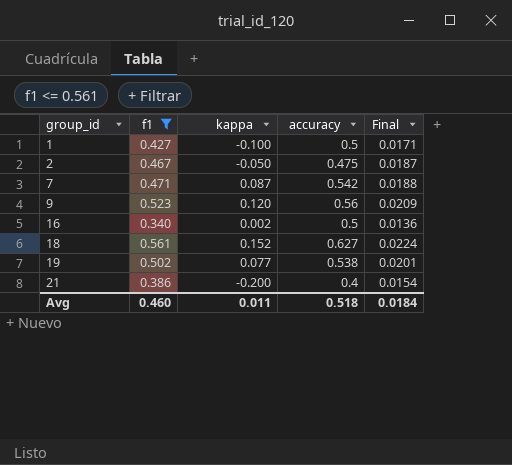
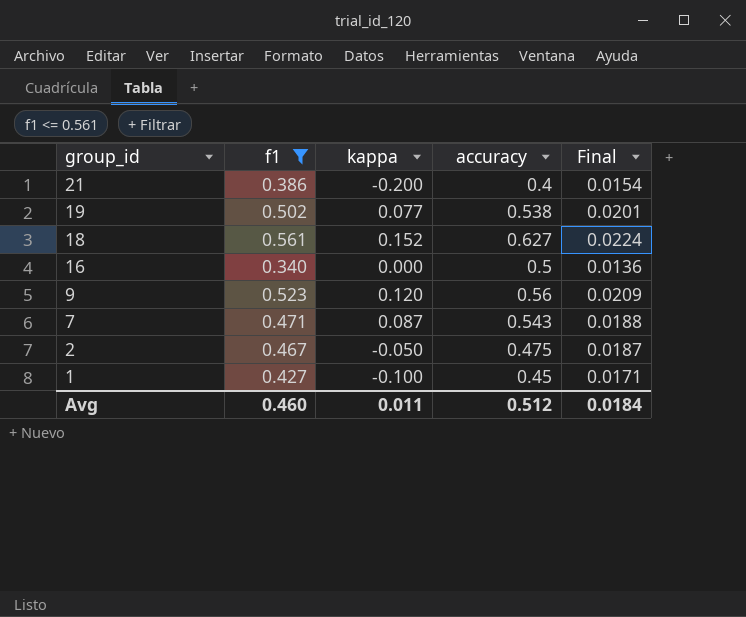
row order: group_id ascending -> group_id descending
16 | kappa: 0.002 -> 0.000
7 | accuracy: 0.542 -> 0.543
1 | accuracy: 0.5 -> 0.45
Avg | accuracy: 0.518 -> 0.512

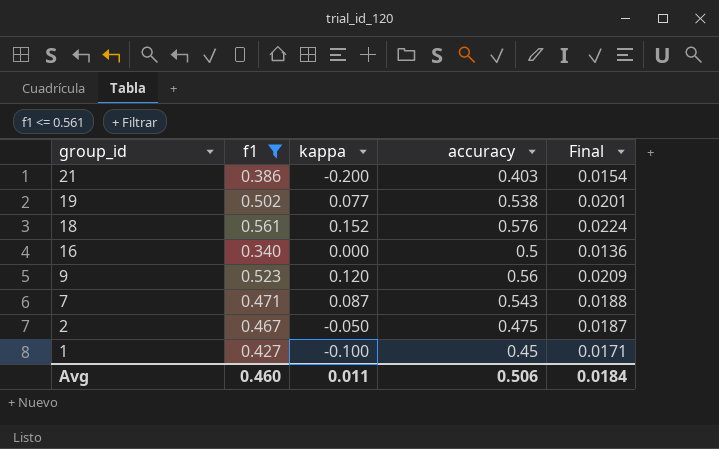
21 | accuracy: 0.4 -> 0.403
18 | accuracy: 0.627 -> 0.576
Avg | accuracy: 0.512 -> 0.506

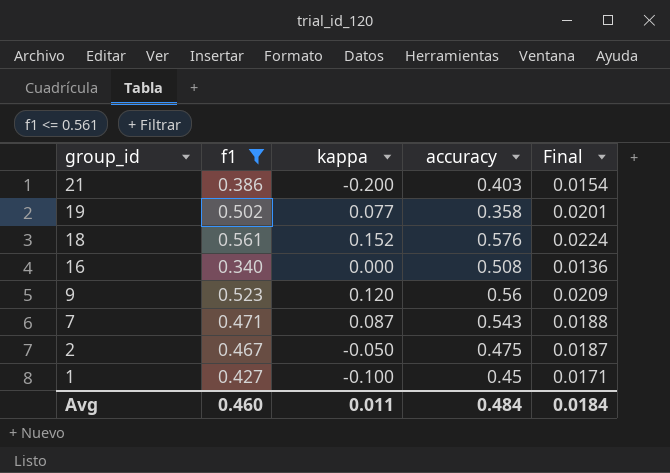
19 | accuracy: 0.538 -> 0.358
16 | accuracy: 0.5 -> 0.508
Avg | accuracy: 0.506 -> 0.484

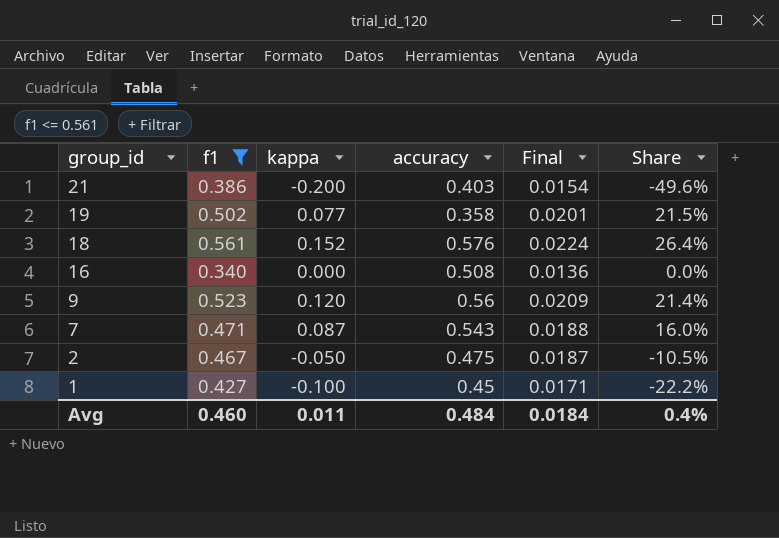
column Share | formula: none -> [kappa] / [accuracy]

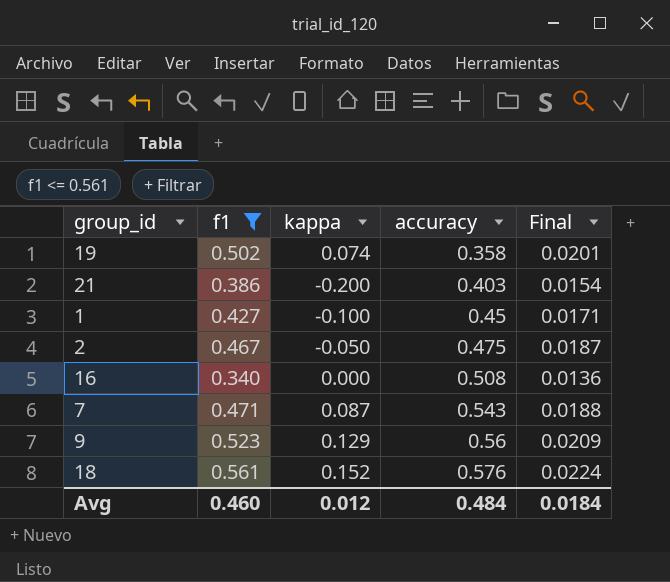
row order: group_id descending -> accuracy ascending
column Share | formula: [kappa] / [accuracy] -> none
19 | kappa: 0.077 -> 0.074
9 | kappa: 0.120 -> 0.129
Avg | kappa: 0.011 -> 0.012

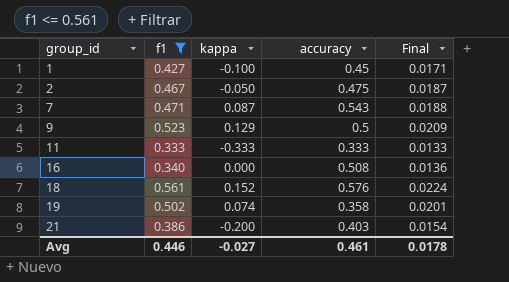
row order: accuracy ascending -> group_id ascending
9 | accuracy: 0.56 -> 0.5
row 11: none -> 0.333 | -0.333 | 0.333 | 0.0133
Avg | f1: 0.460 -> 0.446
Avg | kappa: 0.012 -> -0.027
Avg | accuracy: 0.484 -> 0.461
Avg | Final: 0.0184 -> 0.0178

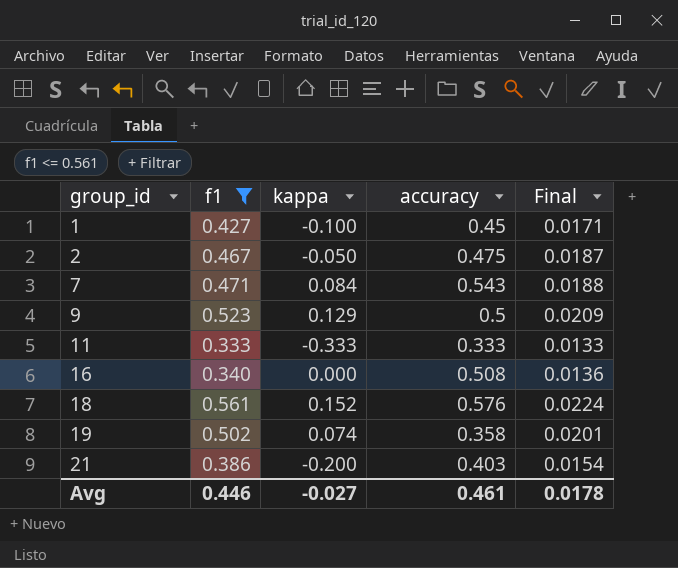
7 | kappa: 0.087 -> 0.084

